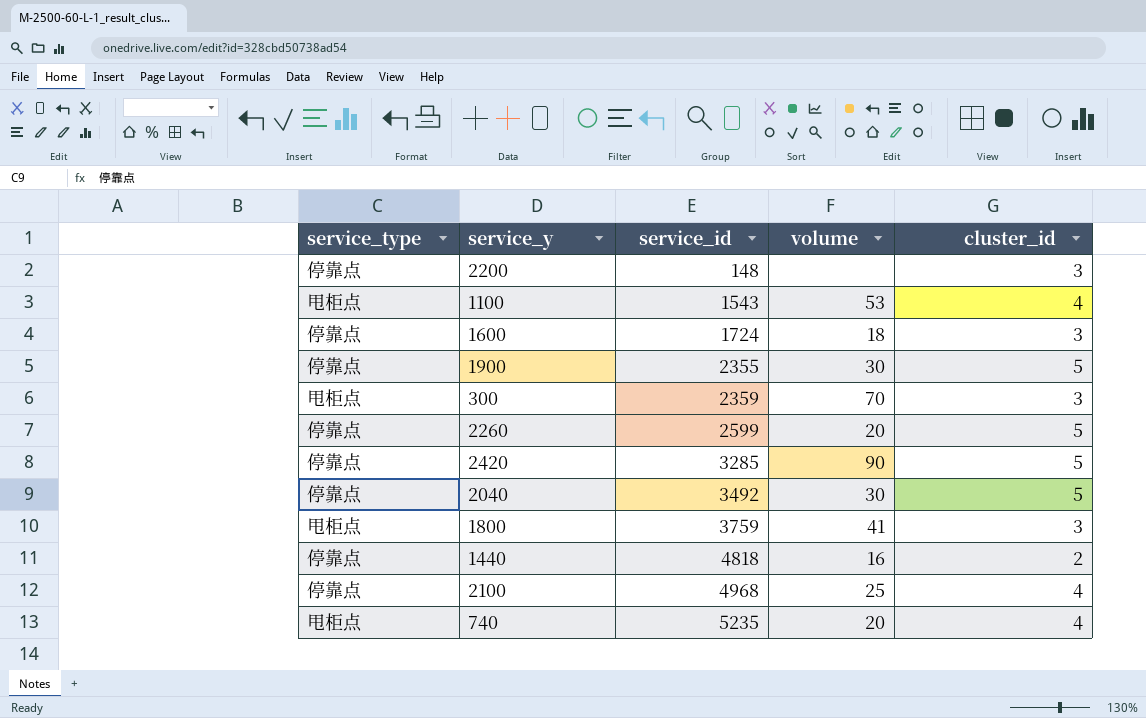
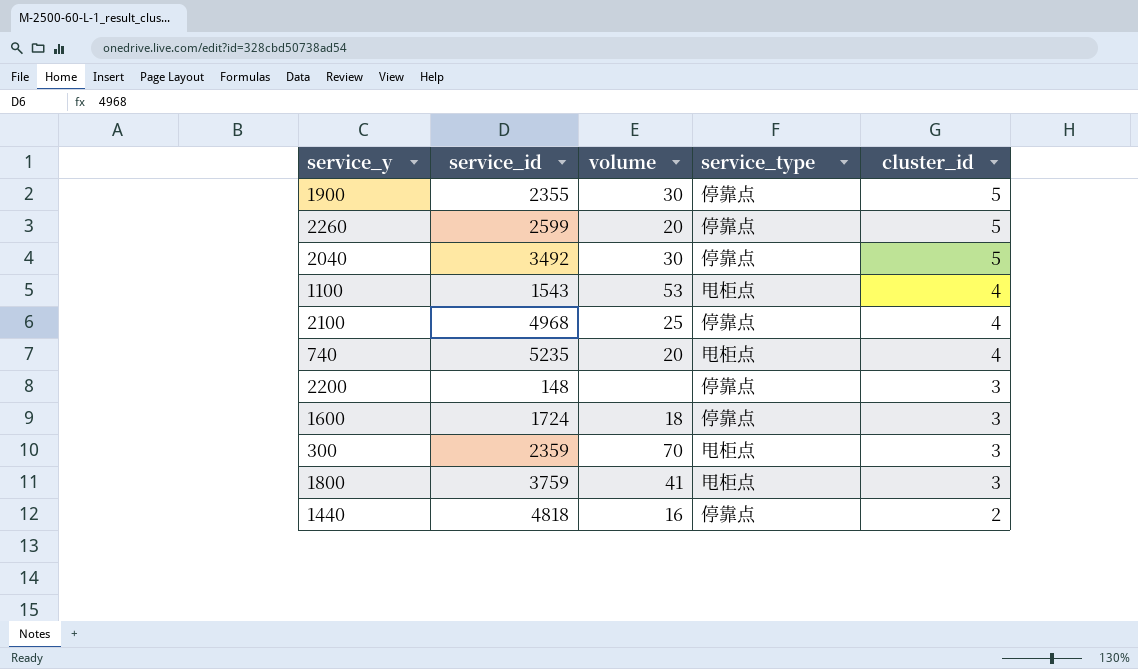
row order: service_id ascending -> cluster_id descending
column service_type | position: 1 -> 4
row 2420: 停靠点 | 3285 | 90 | 5 -> none

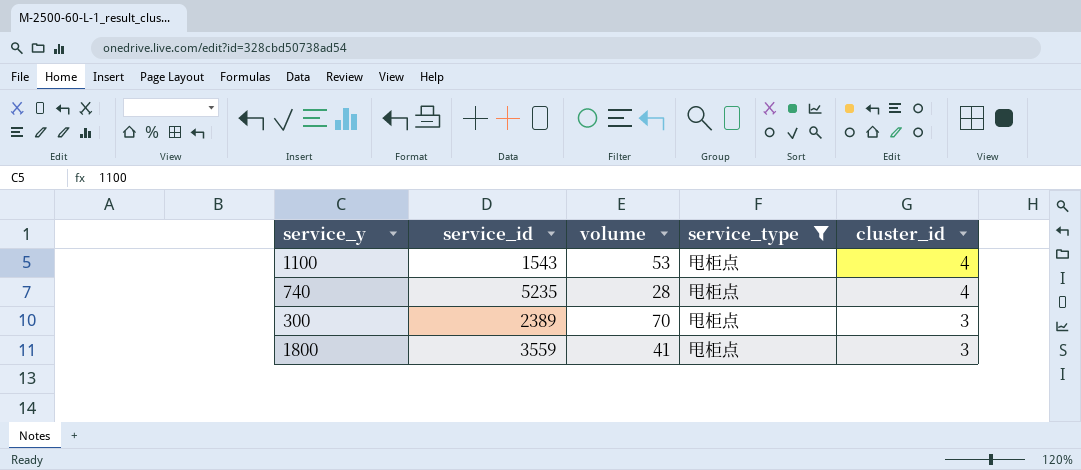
filter: none -> service_type = 甩柜点
740 | volume: 20 -> 28
300 | service_id: 2359 -> 2389
1800 | service_id: 3759 -> 3559

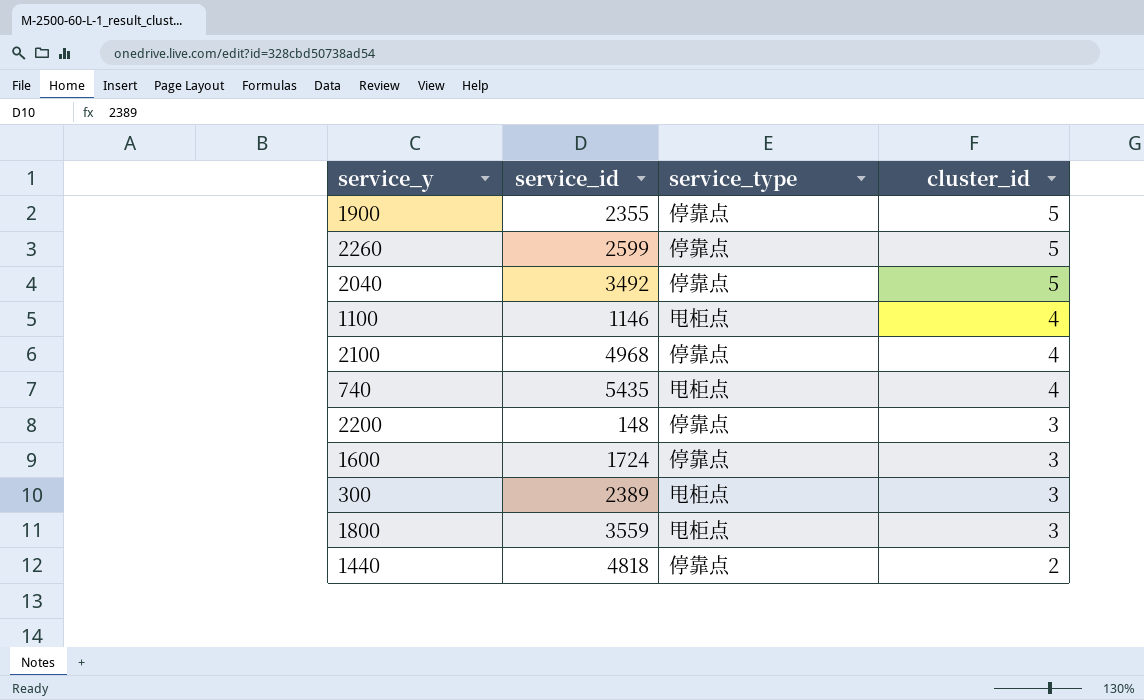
filter: service_type = 甩柜点 -> none
column volume | position: 3 -> none
1100 | service_id: 1543 -> 1146
740 | service_id: 5235 -> 5435

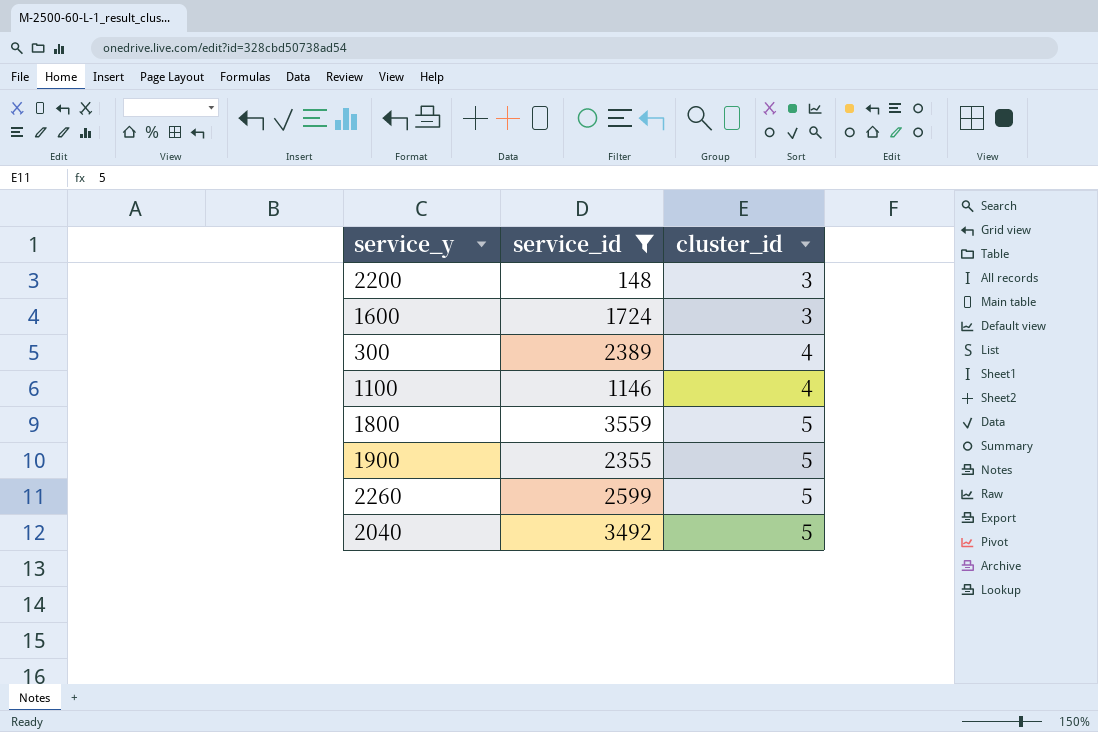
filter: none -> service_id <= 3559
row order: cluster_id descending -> cluster_id ascending
column service_type | position: 3 -> none
300 | cluster_id: 3 -> 4
1800 | cluster_id: 3 -> 5

